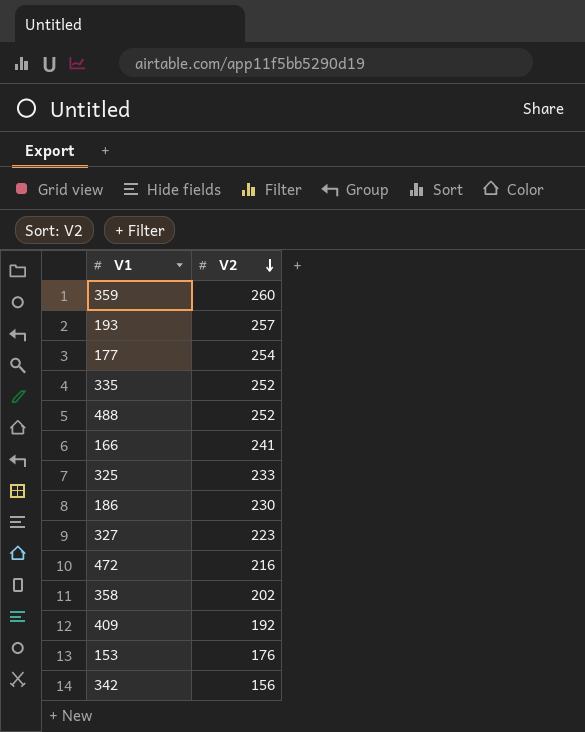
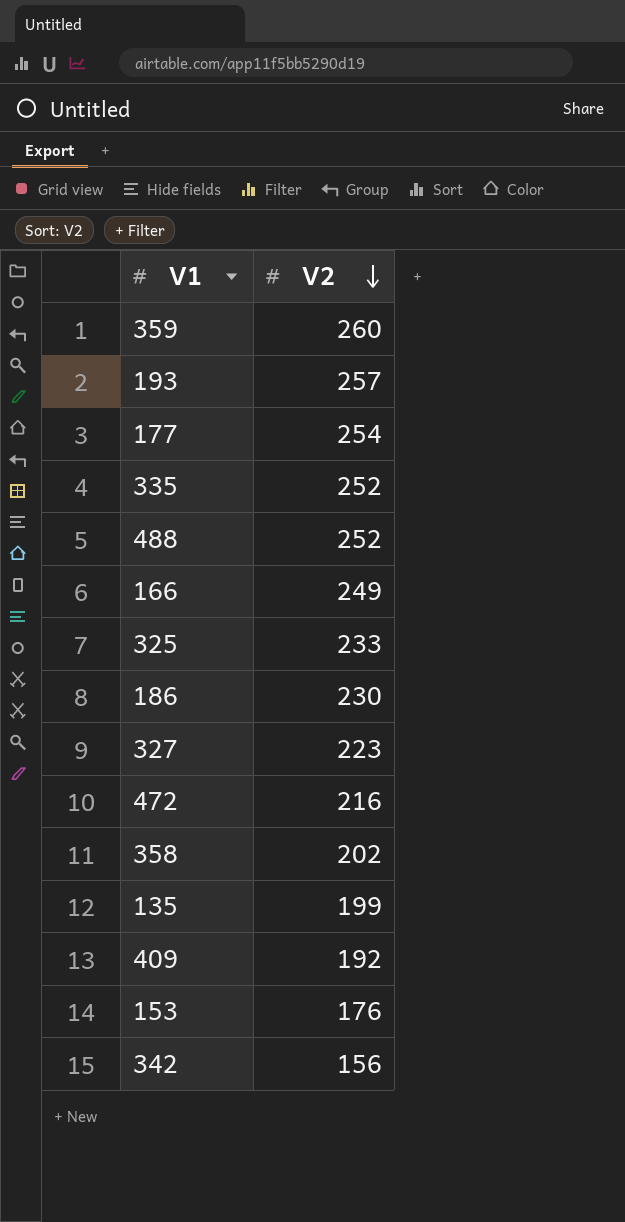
166 | V2: 241 -> 249
row 135: none -> 199

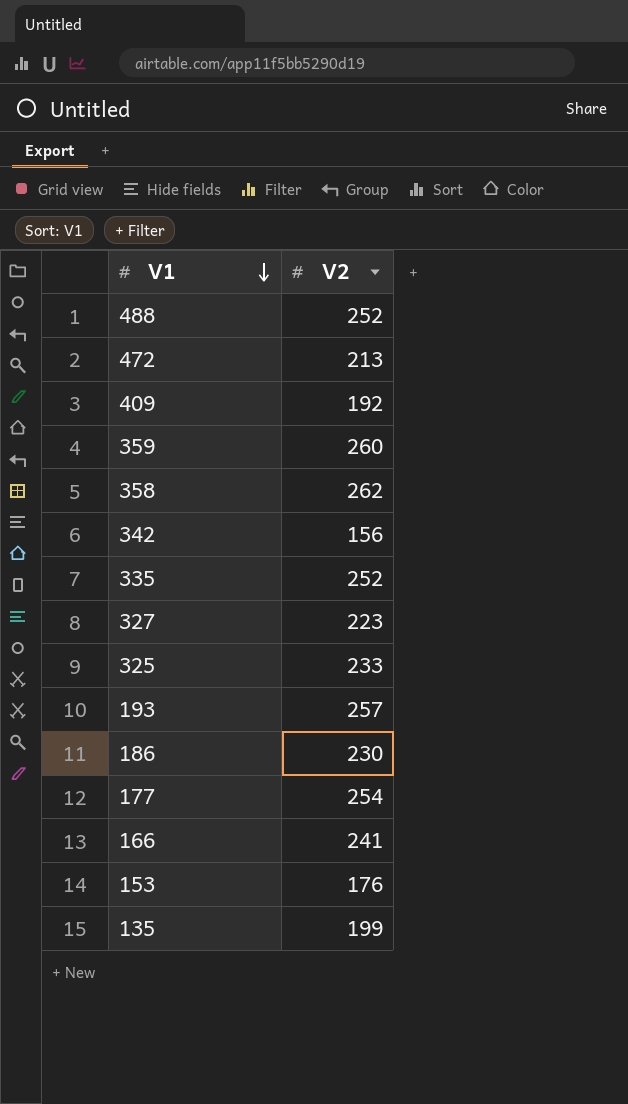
row order: V2 descending -> V1 descending
472 | V2: 216 -> 213
358 | V2: 202 -> 262
166 | V2: 249 -> 241

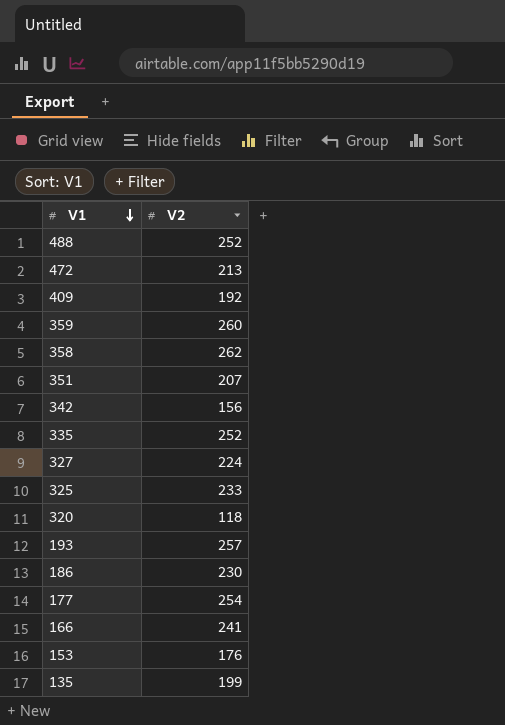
row 351: none -> 207
327 | V2: 223 -> 224
row 320: none -> 118

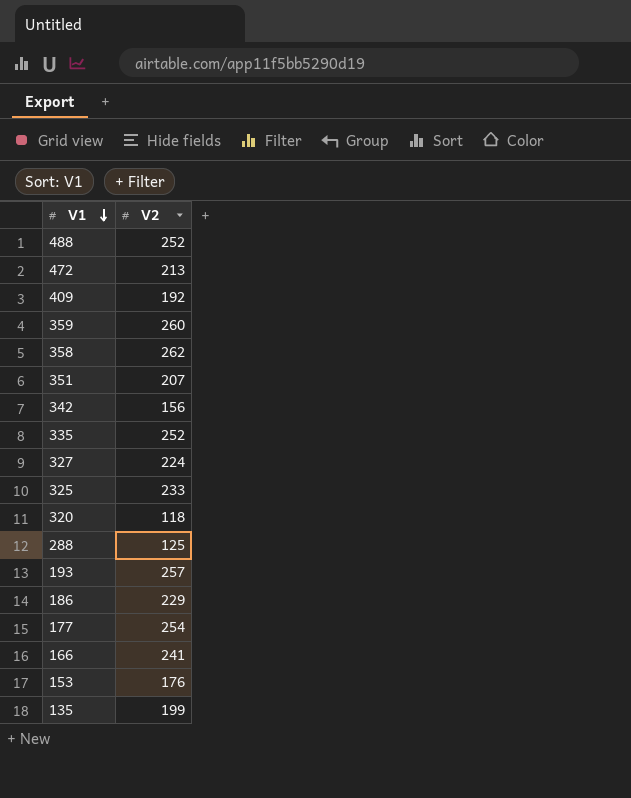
row 288: none -> 125
186 | V2: 230 -> 229

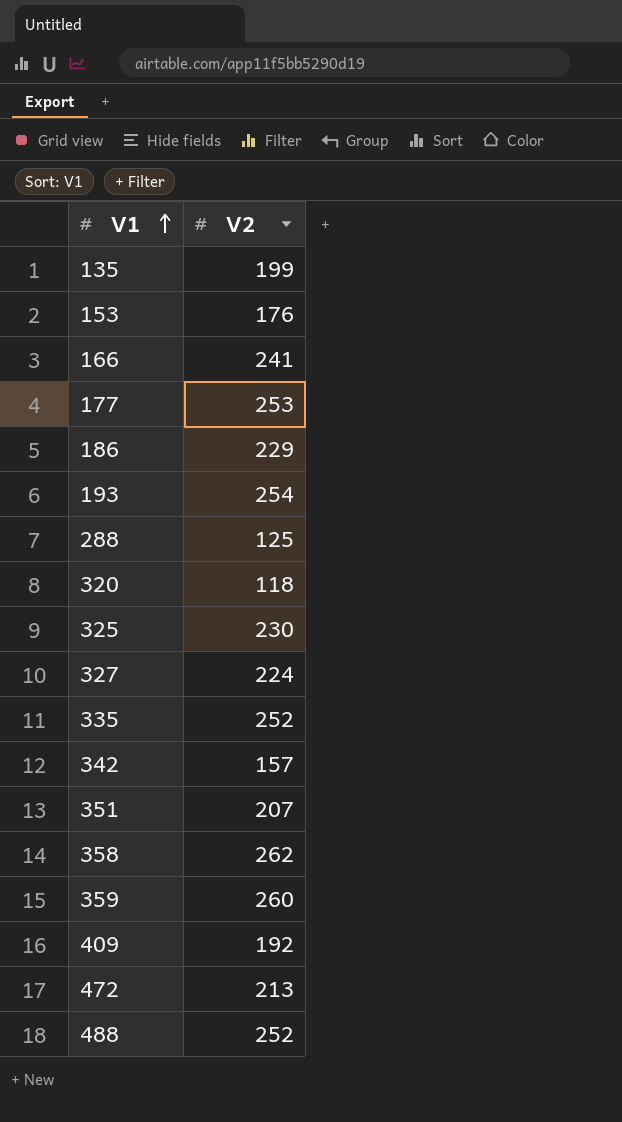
row order: V1 descending -> V1 ascending
177 | V2: 254 -> 253
193 | V2: 257 -> 254
325 | V2: 233 -> 230
342 | V2: 156 -> 157

